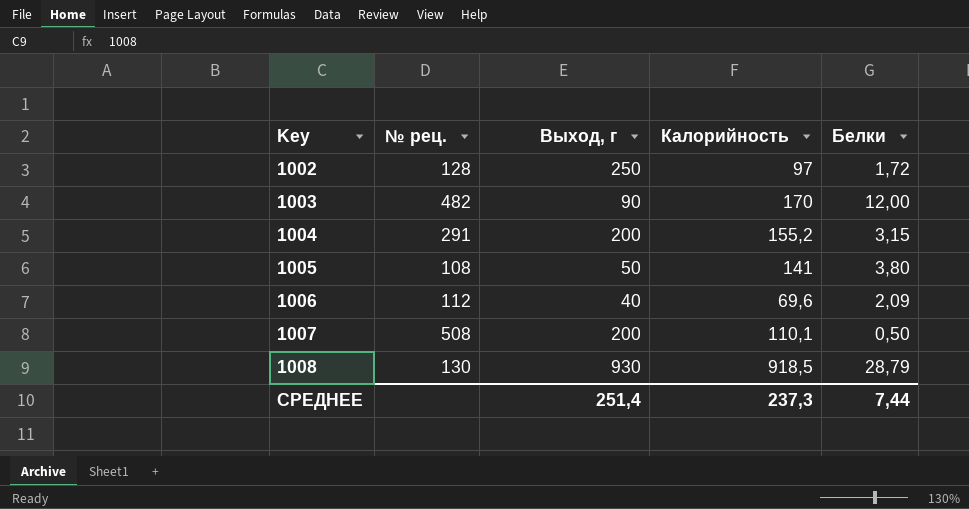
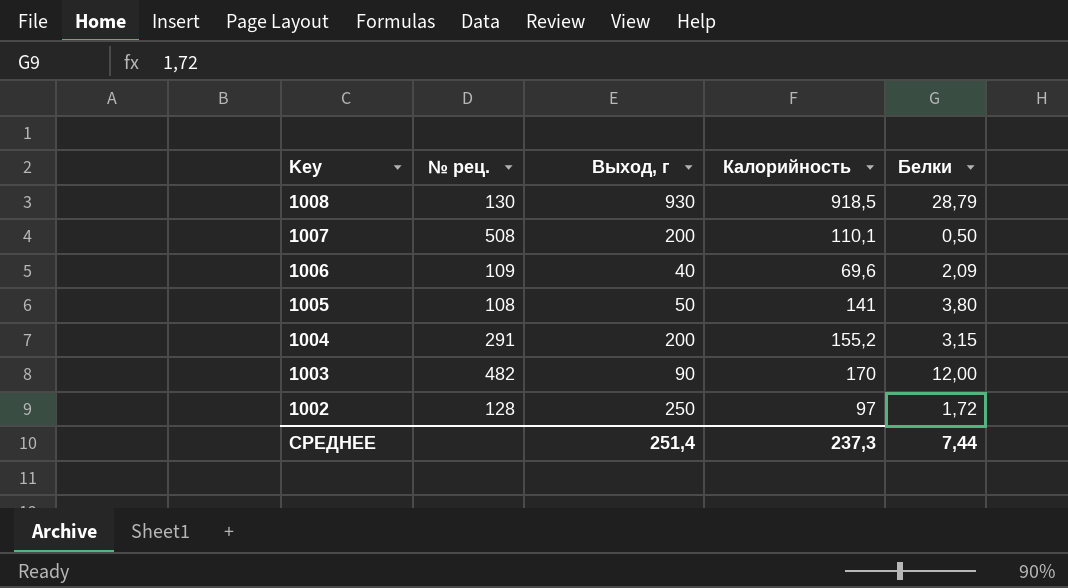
row order: Key ascending -> Key descending
1006 | № рец.: 112 -> 109

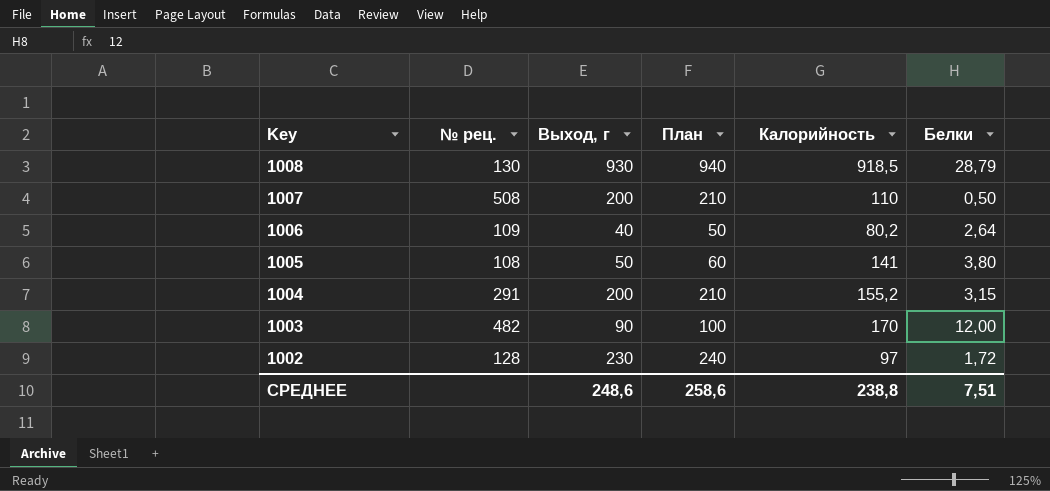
column План | formula: none -> [Выход, г] + 10
1007 | Калорийность: 110,1 -> 110
1006 | Калорийность: 69,6 -> 80,2
1006 | Белки: 2,09 -> 2,64
1002 | Выход, г: 250 -> 230
СРЕДНЕЕ | Выход, г: 251,4 -> 248,6
СРЕДНЕЕ | Калорийность: 237,3 -> 238,8
СРЕДНЕЕ | Белки: 7,44 -> 7,51

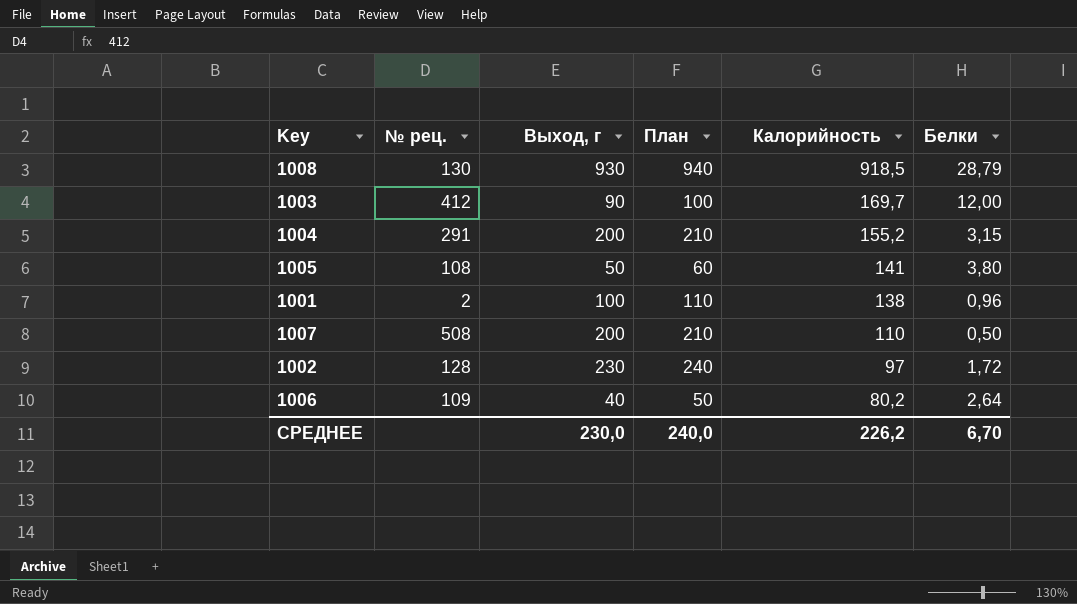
row order: Key descending -> Калорийность descending
1003 | № рец.: 482 -> 412
1003 | Калорийность: 170 -> 169,7
row 1001: none -> 2 | 100 | 110 | 138 | 0,96
СРЕДНЕЕ | Выход, г: 248,6 -> 230,0
СРЕДНЕЕ | План: 258,6 -> 240,0
СРЕДНЕЕ | Калорийность: 238,8 -> 226,2
СРЕДНЕЕ | Белки: 7,51 -> 6,70

